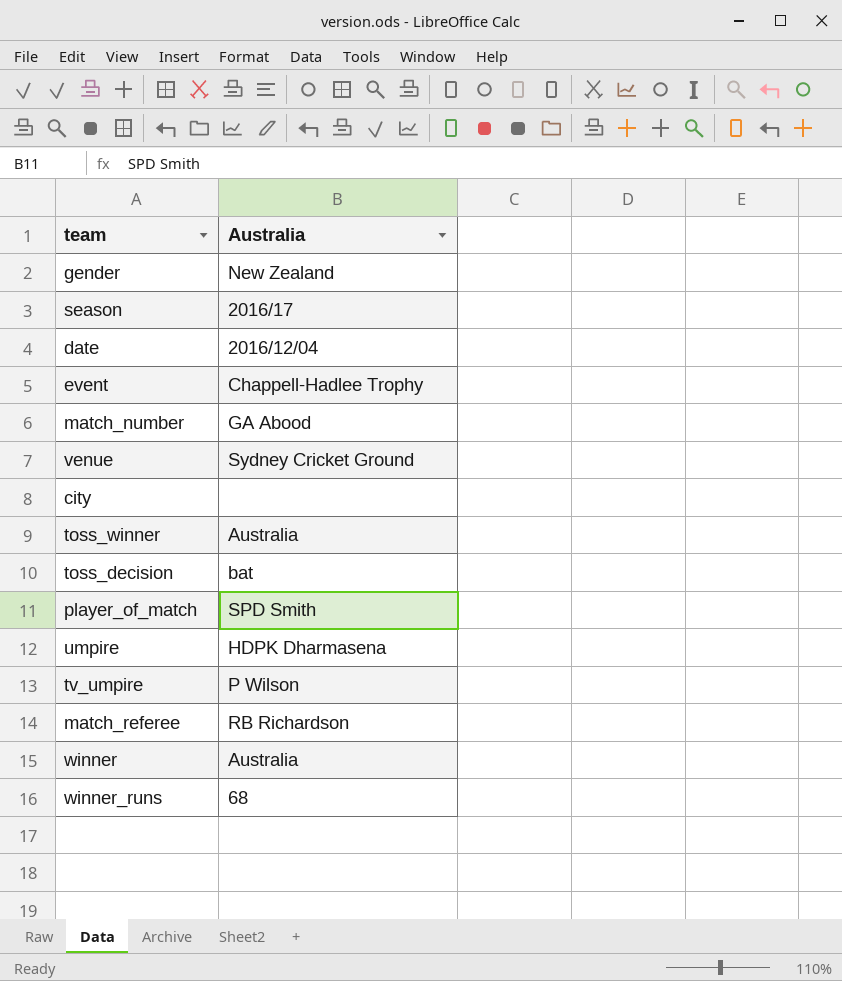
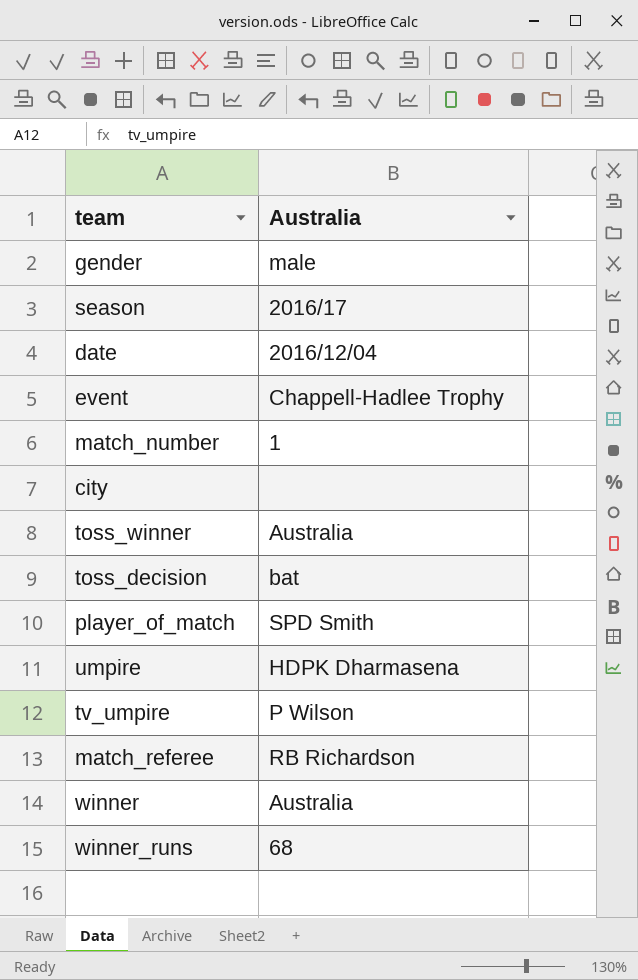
row venue: Sydney Cricket Ground -> none
gender | Australia: New Zealand -> male
match_number | Australia: GA Abood -> 1

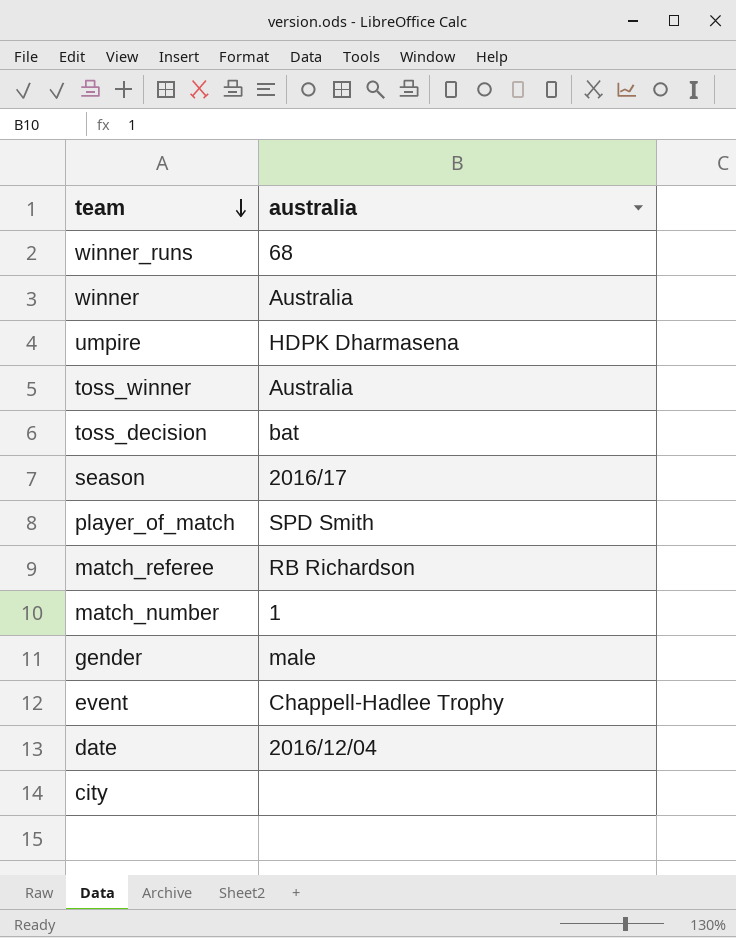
row order: none -> team descending
column name: Australia -> australia
row tv_umpire: P Wilson -> none

